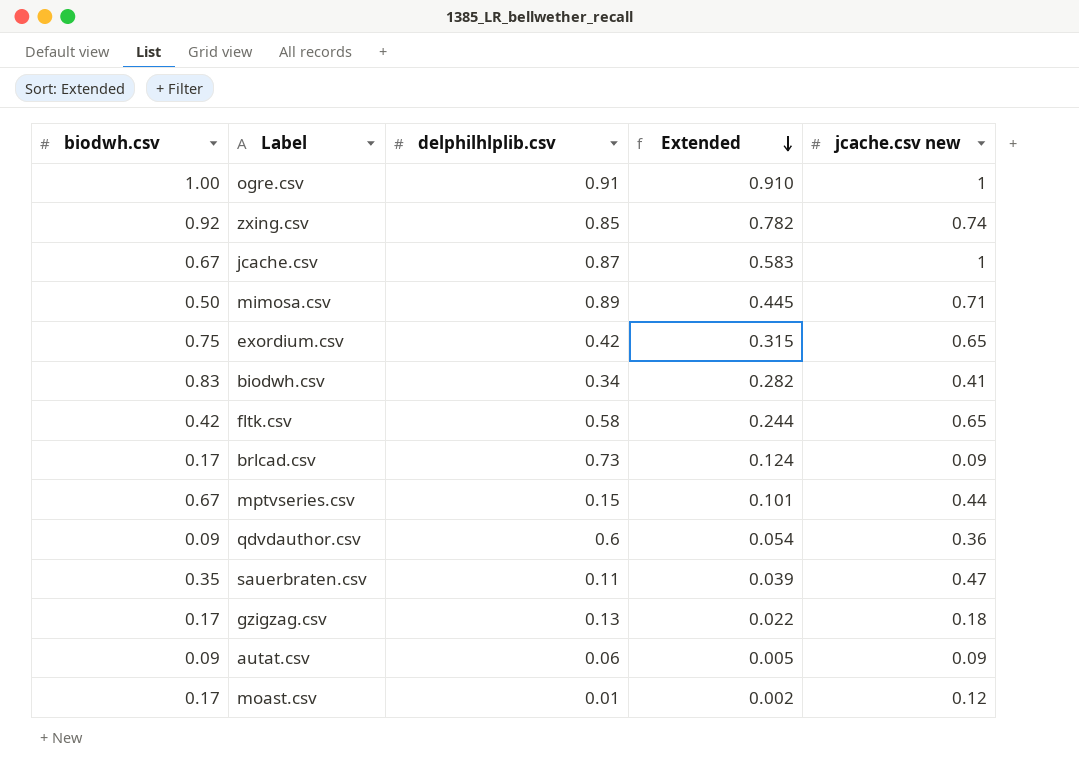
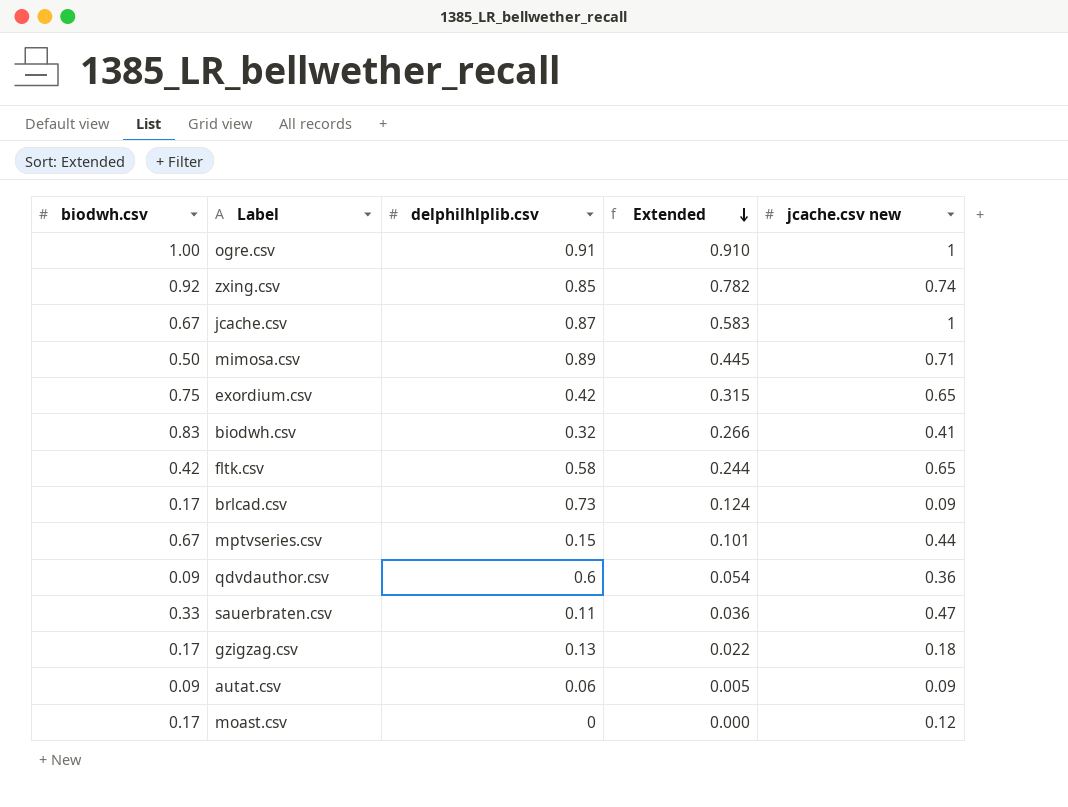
biodwh.csv | delphilhlplib.csv: 0.34 -> 0.32
biodwh.csv | Extended: 0.282 -> 0.266
sauerbraten.csv | biodwh.csv: 0.35 -> 0.33
sauerbraten.csv | Extended: 0.039 -> 0.036
moast.csv | delphilhlplib.csv: 0.01 -> 0
moast.csv | Extended: 0.002 -> 0.000

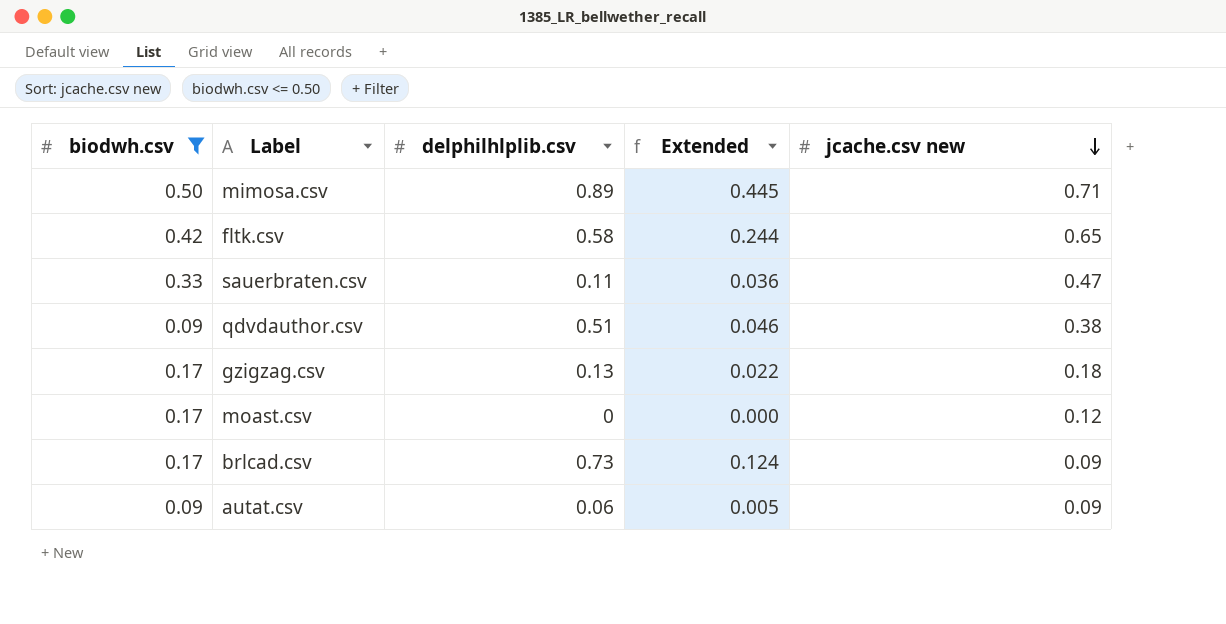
filter: none -> biodwh.csv <= 0.50
row order: Extended descending -> jcache.csv new descending
qdvdauthor.csv | delphilhlplib.csv: 0.6 -> 0.51
qdvdauthor.csv | Extended: 0.054 -> 0.046
qdvdauthor.csv | jcache.csv new: 0.36 -> 0.38

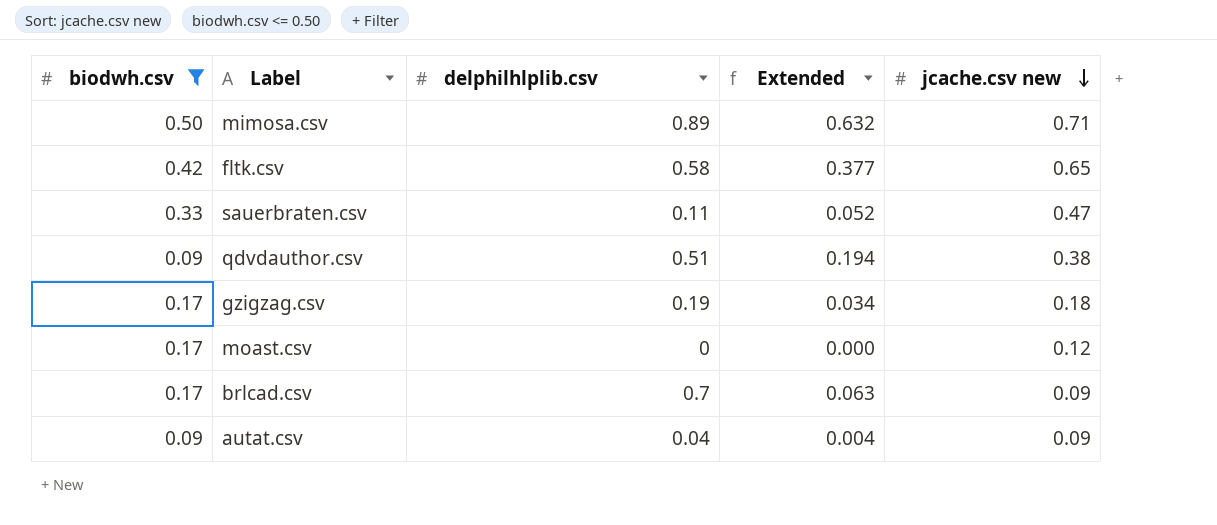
column Extended | formula: [biodwh.csv] * [delphilhlplib.csv] -> [delphilhlplib.csv] * [jcache.csv new]
gzigzag.csv | delphilhlplib.csv: 0.13 -> 0.19
brlcad.csv | delphilhlplib.csv: 0.73 -> 0.7
autat.csv | delphilhlplib.csv: 0.06 -> 0.04

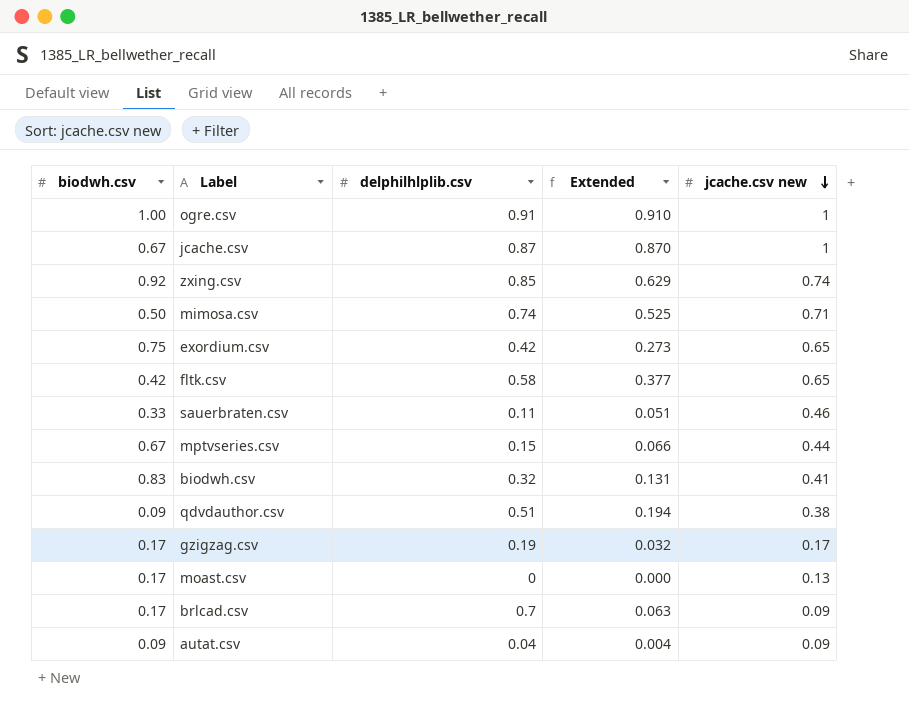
filter: biodwh.csv <= 0.50 -> none
mimosa.csv | delphilhlplib.csv: 0.89 -> 0.74
mimosa.csv | Extended: 0.632 -> 0.525
sauerbraten.csv | Extended: 0.052 -> 0.051
sauerbraten.csv | jcache.csv new: 0.47 -> 0.46
gzigzag.csv | Extended: 0.034 -> 0.032
gzigzag.csv | jcache.csv new: 0.18 -> 0.17
moast.csv | jcache.csv new: 0.12 -> 0.13

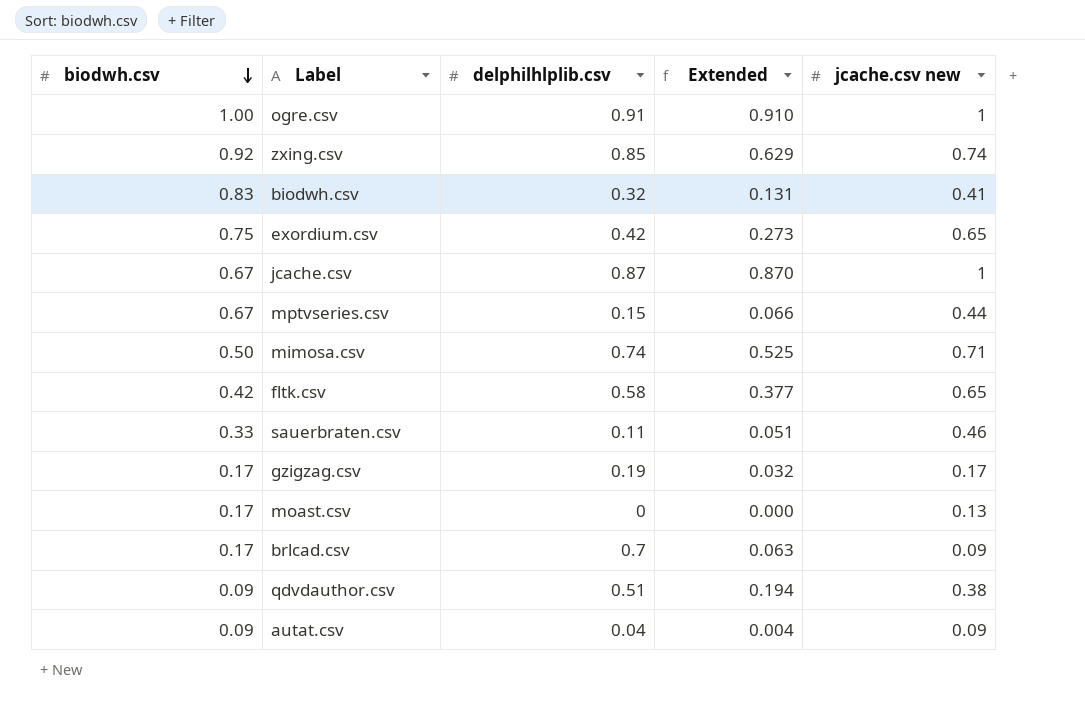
row order: jcache.csv new descending -> biodwh.csv descending

